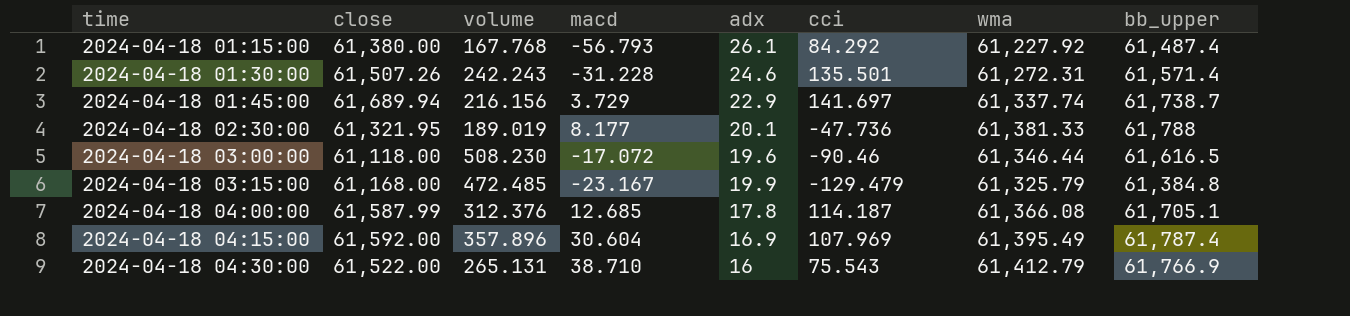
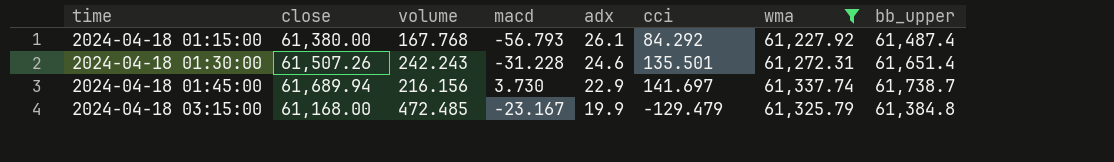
filter: none -> wma <= 61,337.74
2024-04-18 01:30:00 | bb_upper: 61,571.4 -> 61,651.4
2024-04-18 01:45:00 | macd: 3.729 -> 3.730

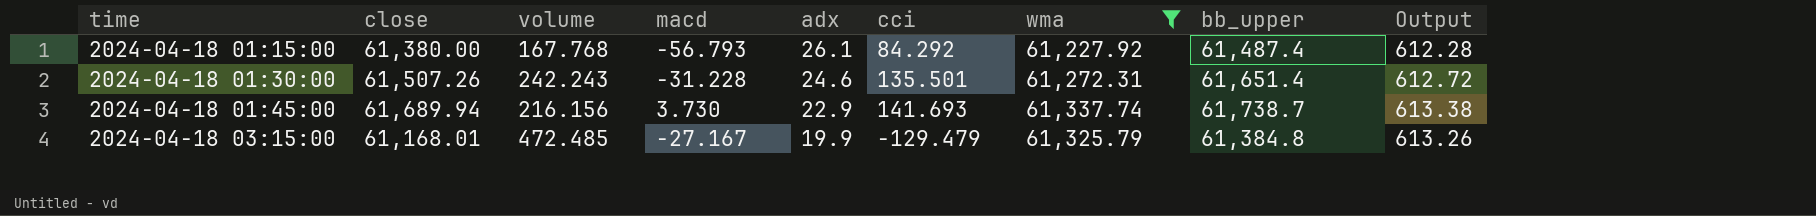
column Output | formula: none -> [wma] * 0.01
2024-04-18 01:45:00 | cci: 141.697 -> 141.693
2024-04-18 03:15:00 | close: 61,168.00 -> 61,168.01
2024-04-18 03:15:00 | macd: -23.167 -> -27.167

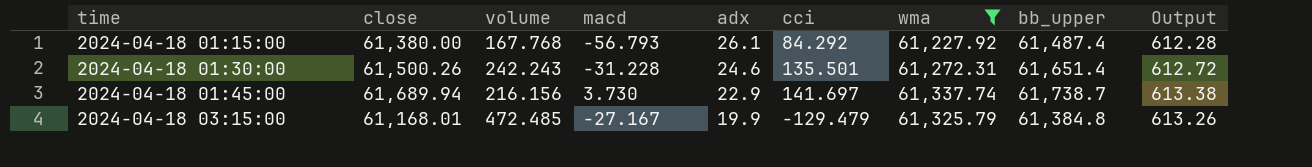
2024-04-18 01:30:00 | close: 61,507.26 -> 61,500.26
2024-04-18 01:45:00 | cci: 141.693 -> 141.697

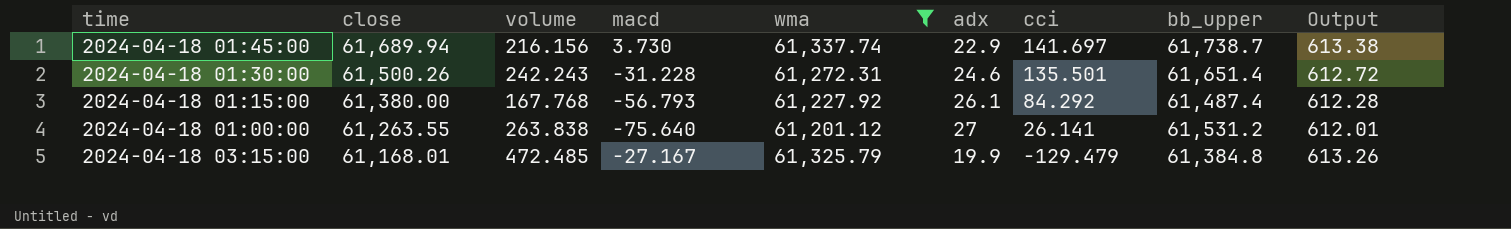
row order: time ascending -> close descending
column wma | position: 7 -> 5
row 2024-04-18 01:00:00: none -> 61,263.55 | 263.838 | -75.640 | 61,201.12 | 27 | 26.141 | 61,531.2 | 612.01

